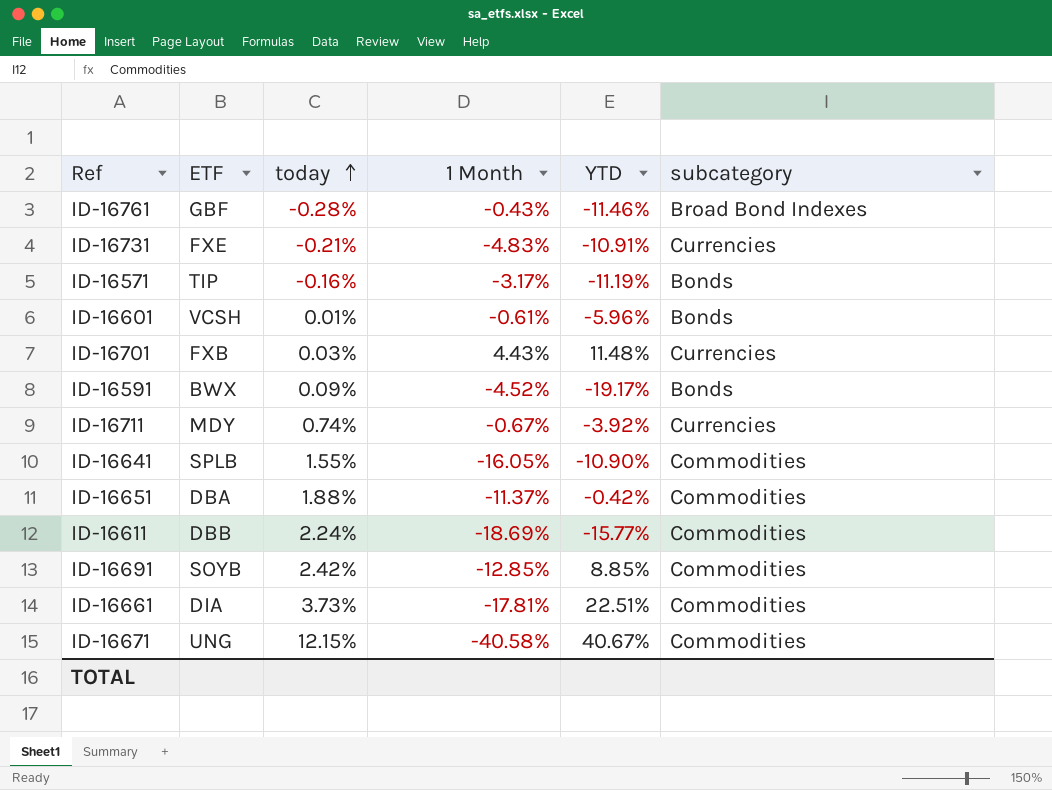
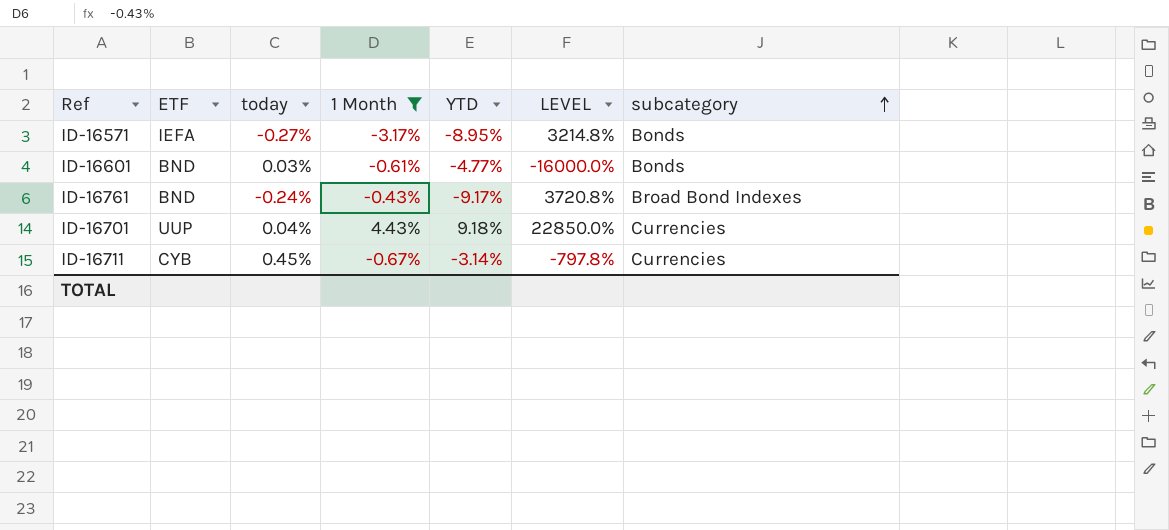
filter: none -> 1 Month >= -3.17%
row order: today ascending -> subcategory ascending
column LEVEL | formula: none -> ([YTD] - [today]) / [today]
ID-16571 | ETF: TIP -> IEFA
ID-16571 | today: -0.16% -> -0.27%
ID-16571 | YTD: -11.19% -> -8.95%
ID-16601 | ETF: VCSH -> BND
ID-16601 | today: 0.01% -> 0.03%
ID-16601 | YTD: -5.96% -> -4.77%
ID-16761 | ETF: GBF -> BND
ID-16761 | today: -0.28% -> -0.24%
ID-16761 | YTD: -11.46% -> -9.17%
ID-16701 | ETF: FXB -> UUP
ID-16701 | today: 0.03% -> 0.04%
ID-16701 | YTD: 11.48% -> 9.18%
ID-16711 | ETF: MDY -> CYB
ID-16711 | today: 0.74% -> 0.45%
ID-16711 | YTD: -3.92% -> -3.14%

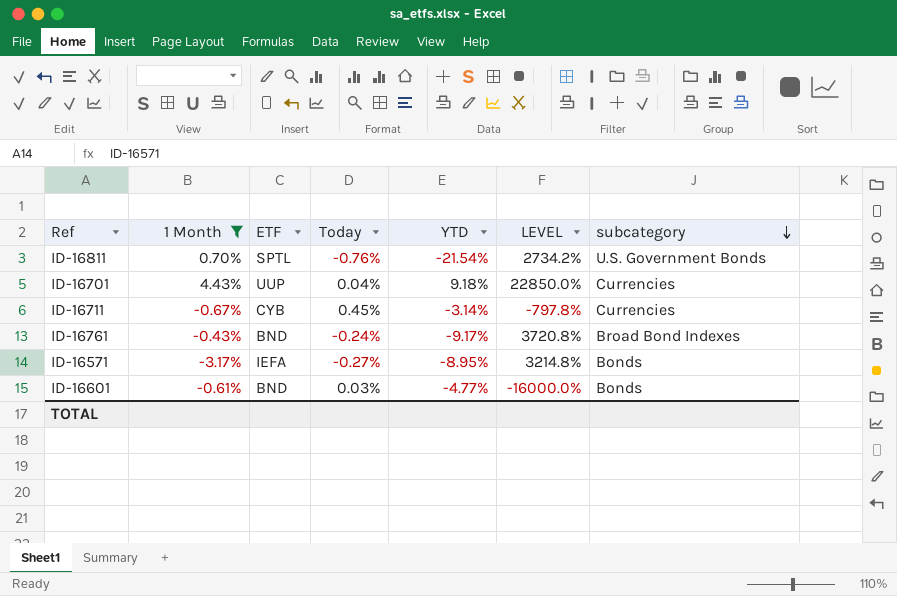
row order: subcategory ascending -> subcategory descending
column 1 Month | position: 4 -> 2
column name: today -> Today
row ID-16811: none -> 0.70% | SPTL | -0.76% | -21.54% | 2734.2% | U.S. Government Bonds

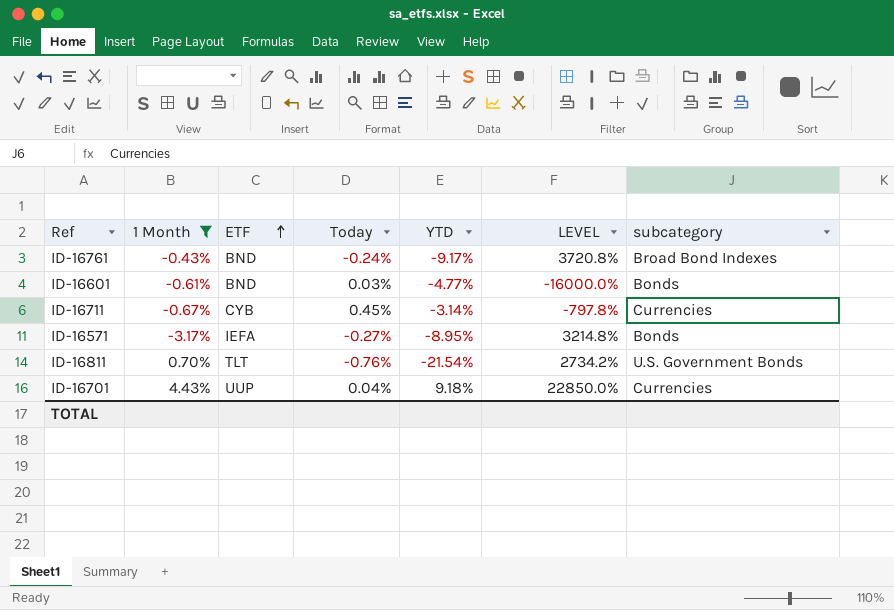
row order: subcategory descending -> ETF ascending
ID-16811 | ETF: SPTL -> TLT

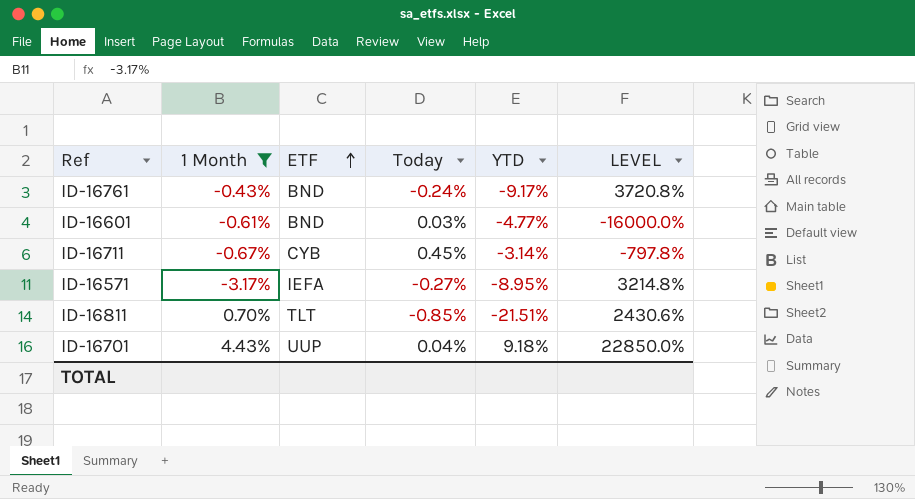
column subcategory | position: 7 -> none
ID-16811 | Today: -0.76% -> -0.85%
ID-16811 | YTD: -21.54% -> -21.51%
ID-16811 | LEVEL: 2734.2% -> 2430.6%

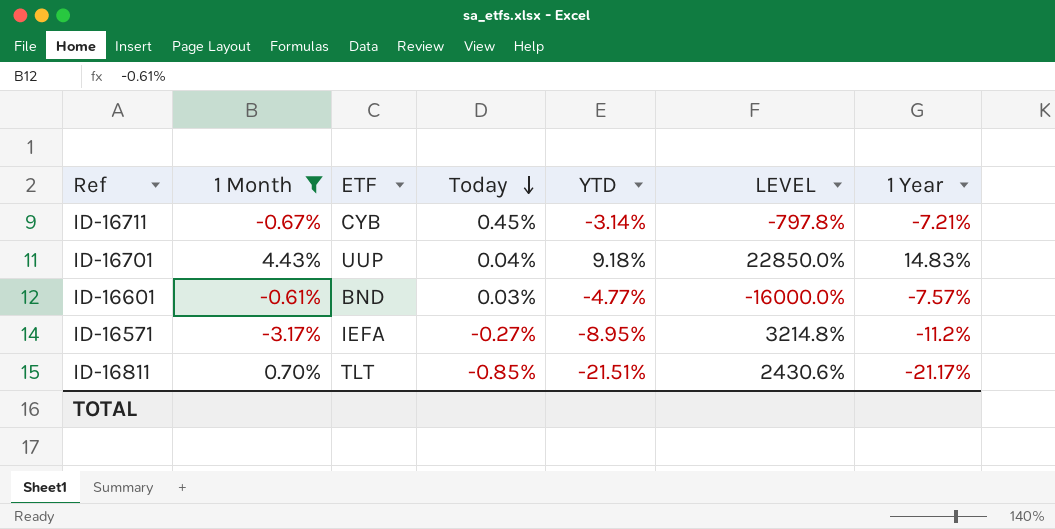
row order: ETF ascending -> Today descending
column 1 Year | position: none -> 7
row ID-16761: -0.43% | BND | -0.24% | -9.17% | 3720.8% -> none

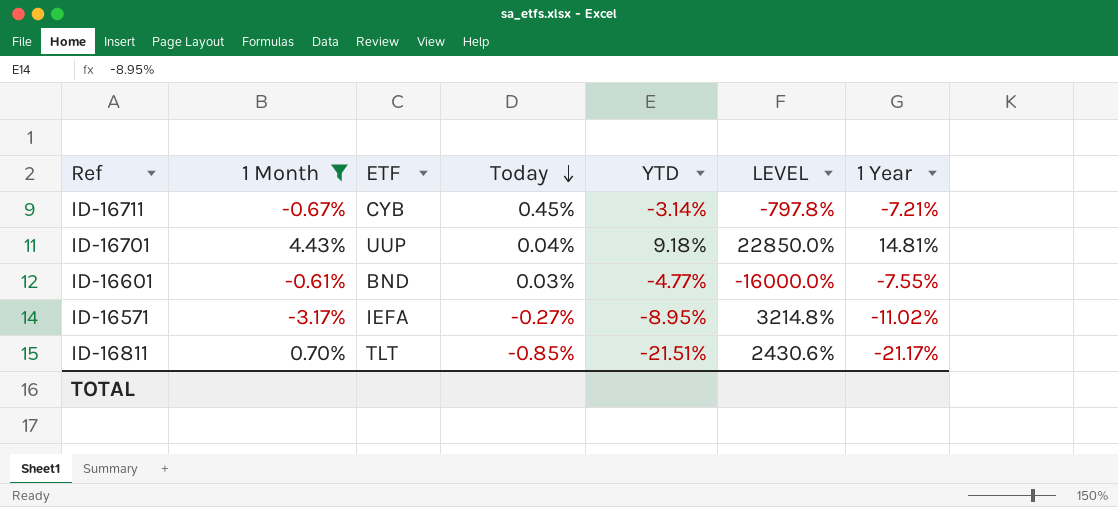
ID-16701 | 1 Year: 14.83% -> 14.81%
ID-16601 | 1 Year: -7.57% -> -7.55%
ID-16571 | 1 Year: -11.2% -> -11.02%

